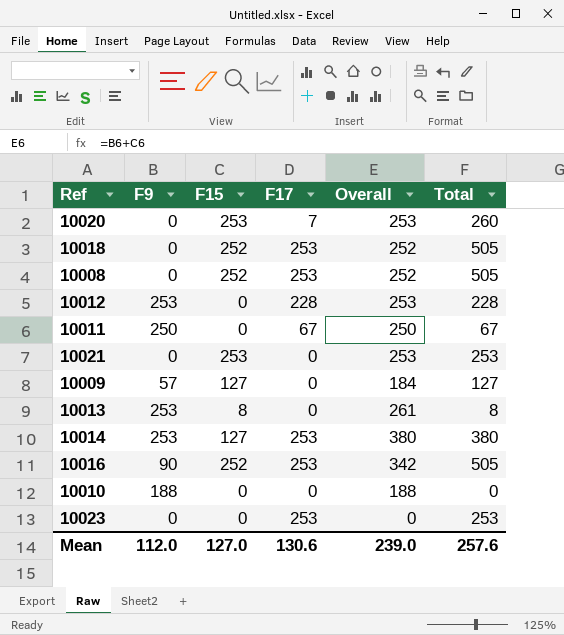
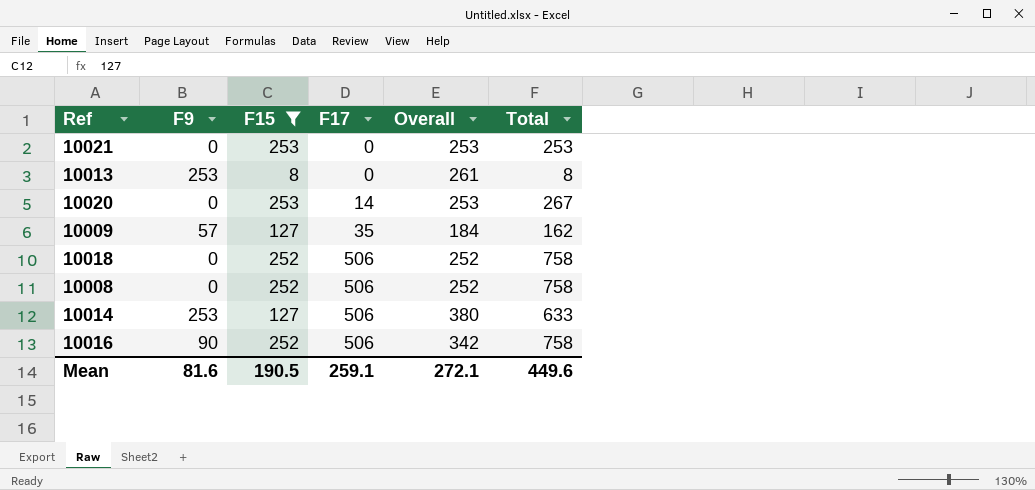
filter: none -> F15 != 0
row order: none -> F17 ascending
10020 | F17: 7 -> 14
10020 | Total: 260 -> 267
10009 | F17: 0 -> 35
10009 | Total: 127 -> 162
10018 | F17: 253 -> 506
10018 | Total: 505 -> 758
10008 | F17: 253 -> 506
10008 | Total: 505 -> 758
10014 | F17: 253 -> 506
10014 | Total: 380 -> 633
10016 | F17: 253 -> 506
10016 | Total: 505 -> 758
Mean | F9: 112.0 -> 81.6
Mean | F15: 127.0 -> 190.5
Mean | F17: 130.6 -> 259.1
Mean | Overall: 239.0 -> 272.1
Mean | Total: 257.6 -> 449.6

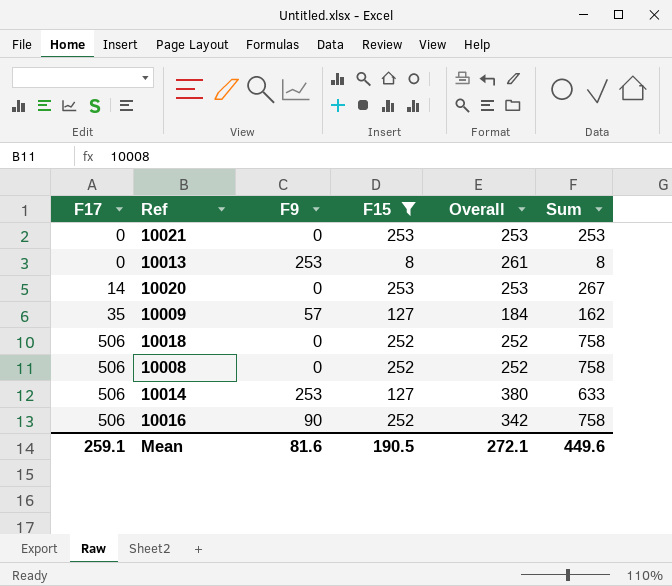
column F17 | position: 4 -> 1
column name: Total -> Sum

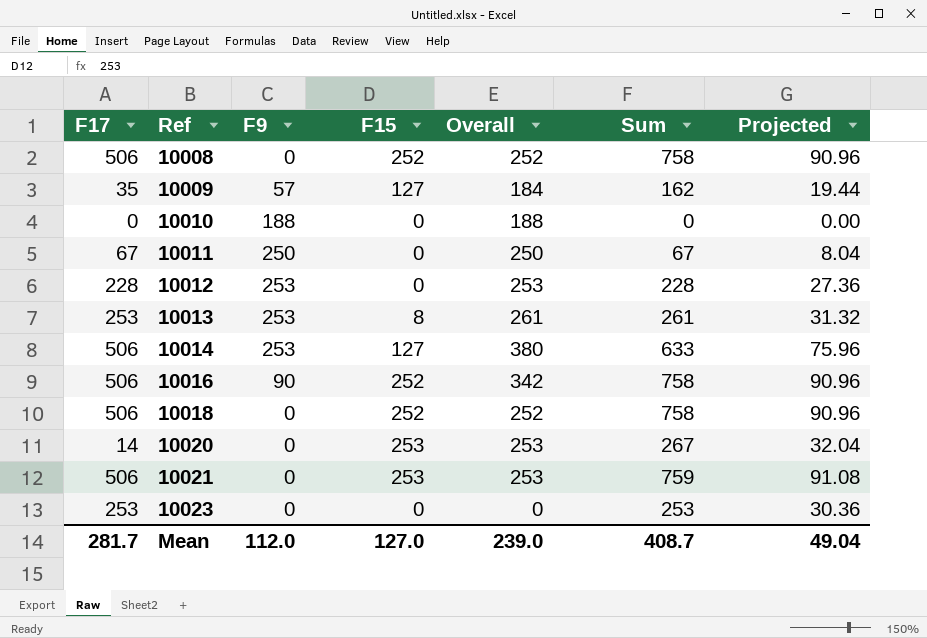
filter: F15 != 0 -> none
row order: F17 ascending -> Ref ascending
column Projected | formula: none -> [Sum] * 0.12
10013 | F17: 0 -> 253
10013 | Sum: 8 -> 261
10021 | F17: 0 -> 506
10021 | Sum: 253 -> 759
Mean | F17: 259.1 -> 281.7
Mean | F9: 81.6 -> 112.0
Mean | F15: 190.5 -> 127.0
Mean | Overall: 272.1 -> 239.0
Mean | Sum: 449.6 -> 408.7

